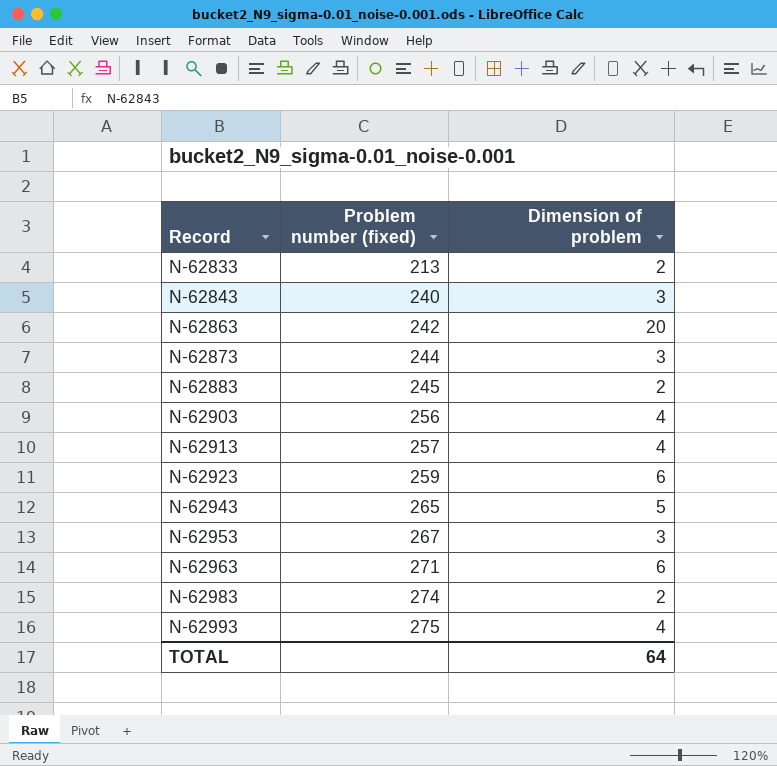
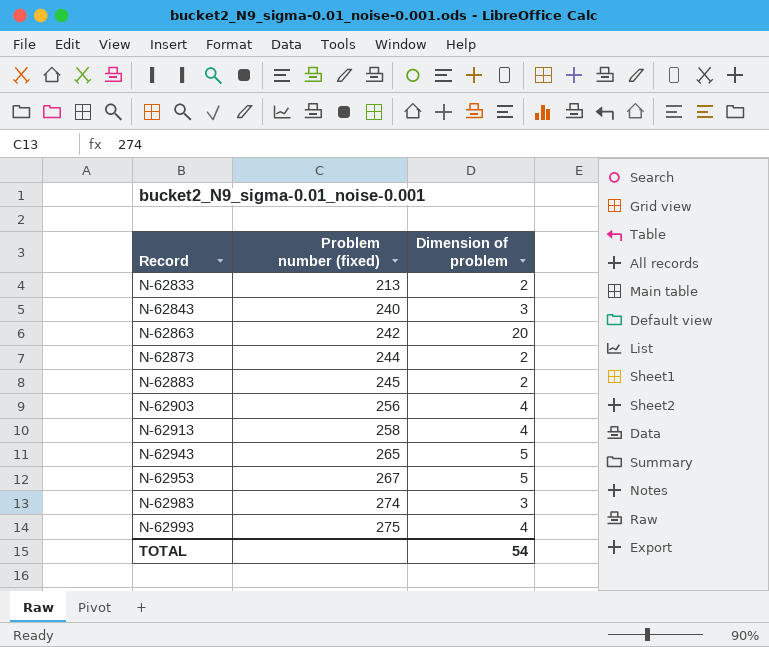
row N-62923: 259 | 6 -> none
row N-62963: 271 | 6 -> none
N-62873 | Dimension of problem: 3 -> 2
N-62913 | Problem number (fixed): 257 -> 258
N-62953 | Dimension of problem: 3 -> 5
N-62983 | Dimension of problem: 2 -> 3
TOTAL | Dimension of problem: 64 -> 54

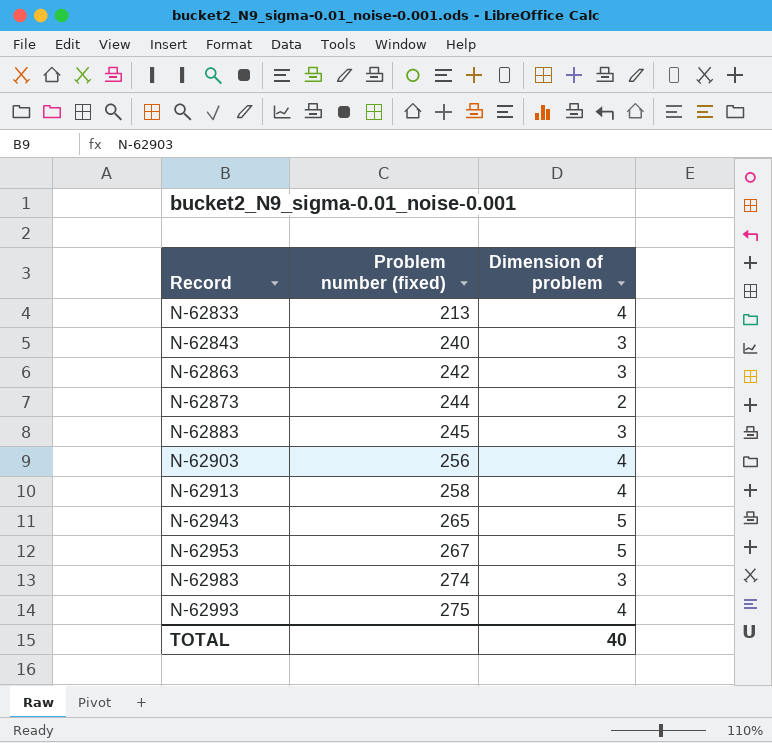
N-62833 | Dimension of problem: 2 -> 4
N-62863 | Dimension of problem: 20 -> 3
N-62883 | Dimension of problem: 2 -> 3
TOTAL | Dimension of problem: 54 -> 40

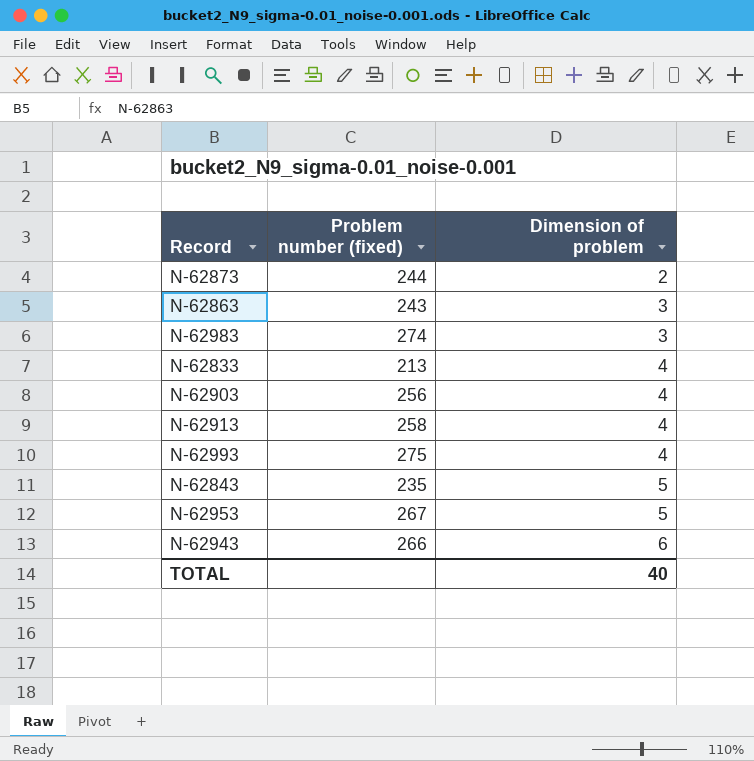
row order: Record ascending -> Dimension of problem ascending
row N-62883: 245 | 3 -> none
N-62863 | Problem number (fixed): 242 -> 243
N-62843 | Problem number (fixed): 240 -> 235
N-62843 | Dimension of problem: 3 -> 5
N-62943 | Problem number (fixed): 265 -> 266
N-62943 | Dimension of problem: 5 -> 6

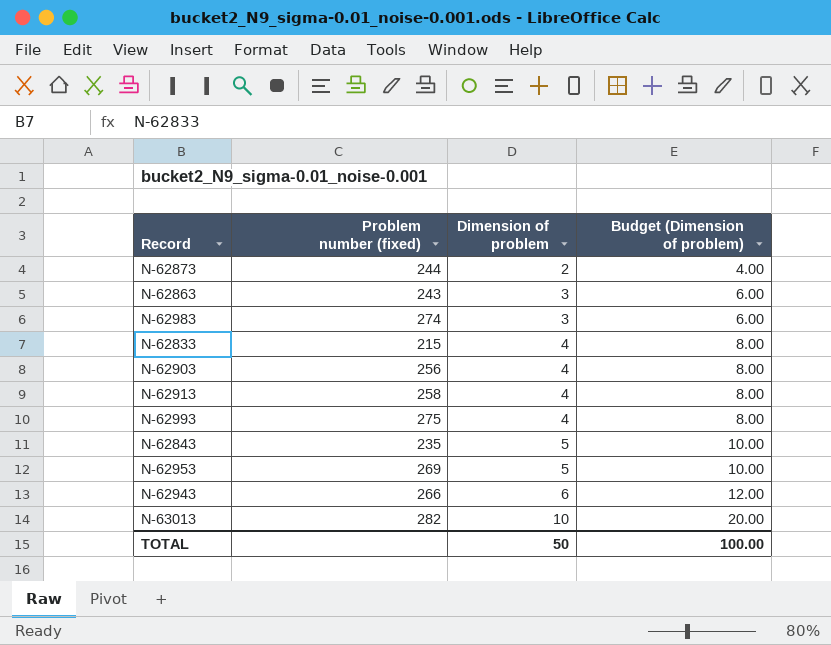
column Budget (Dimension of problem) | formula: none -> [Dimension of problem] * 2
N-62833 | Problem number (fixed): 213 -> 215
N-62953 | Problem number (fixed): 267 -> 269
row N-63013: none -> 282 | 10 | 20.00
TOTAL | Dimension of problem: 40 -> 50

